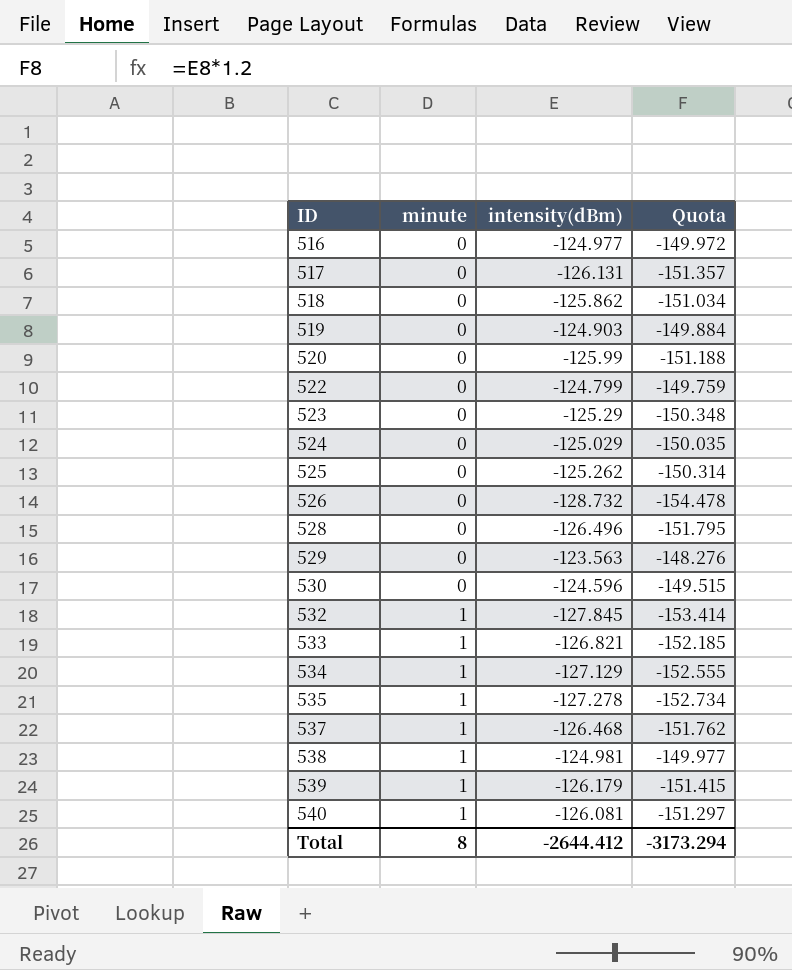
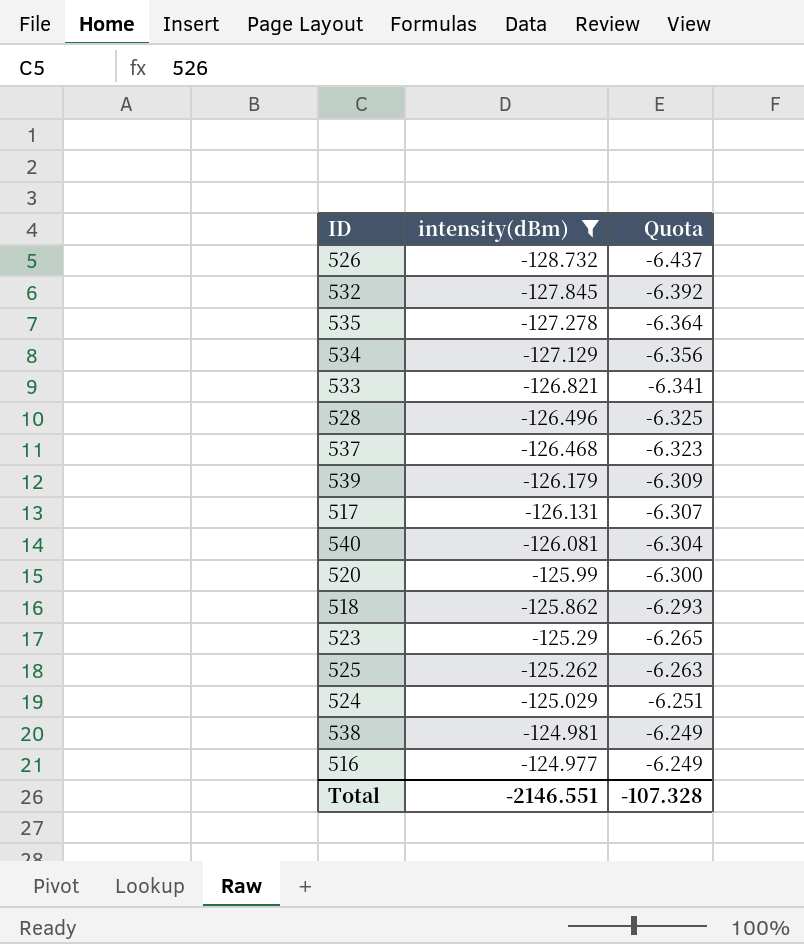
filter: none -> intensity(dBm) <= -124.977
row order: ID ascending -> intensity(dBm) ascending
column minute | position: 2 -> none
column Quota | formula: [intensity(dBm)] * 1.2 -> [intensity(dBm)] * 0.05
Total | intensity(dBm): -2644.412 -> -2146.551
Total | Quota: -3173.294 -> -107.328

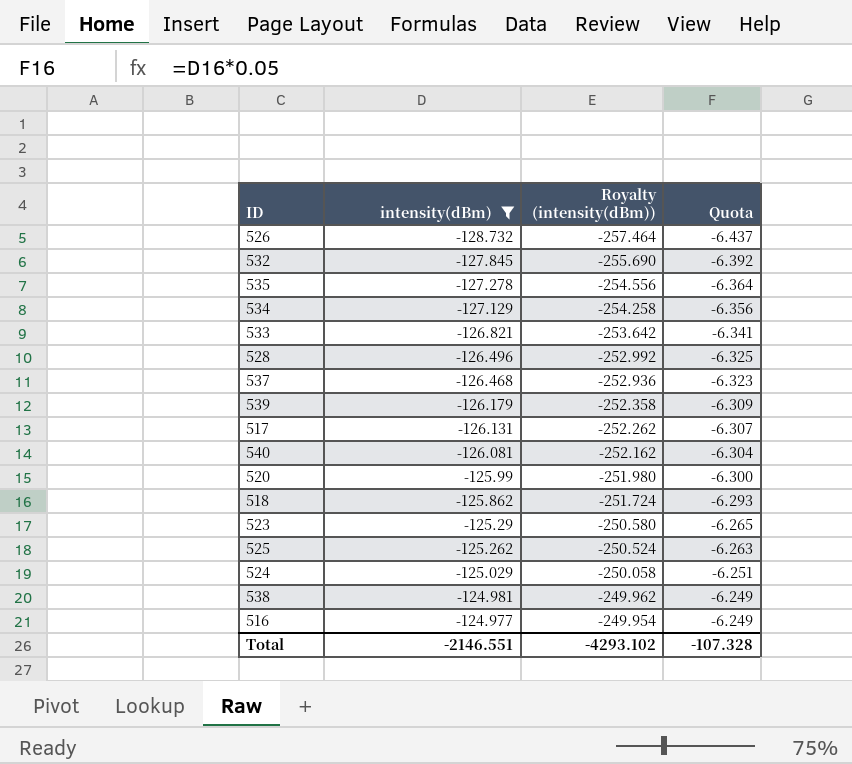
column Royalty (intensity(dBm)) | formula: none -> [intensity(dBm)] * 2

